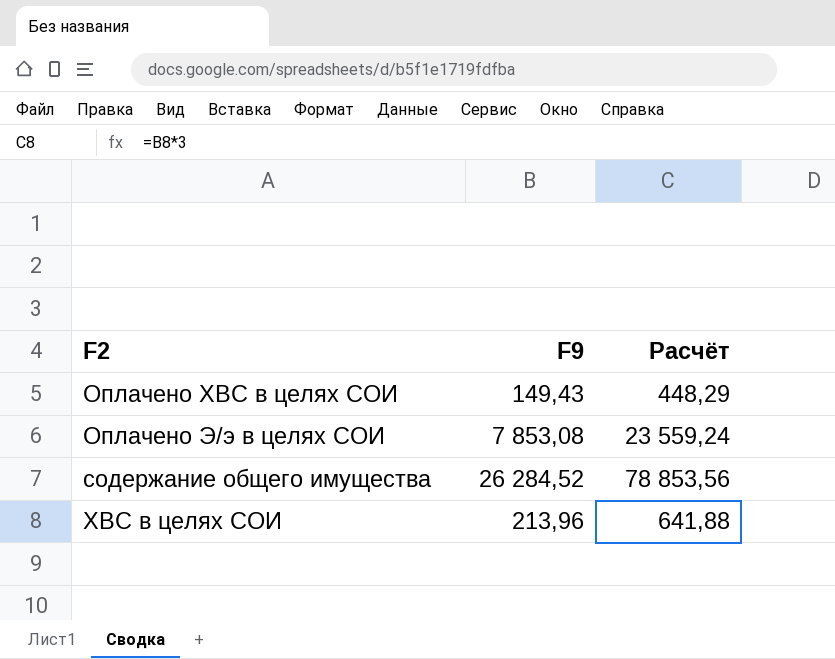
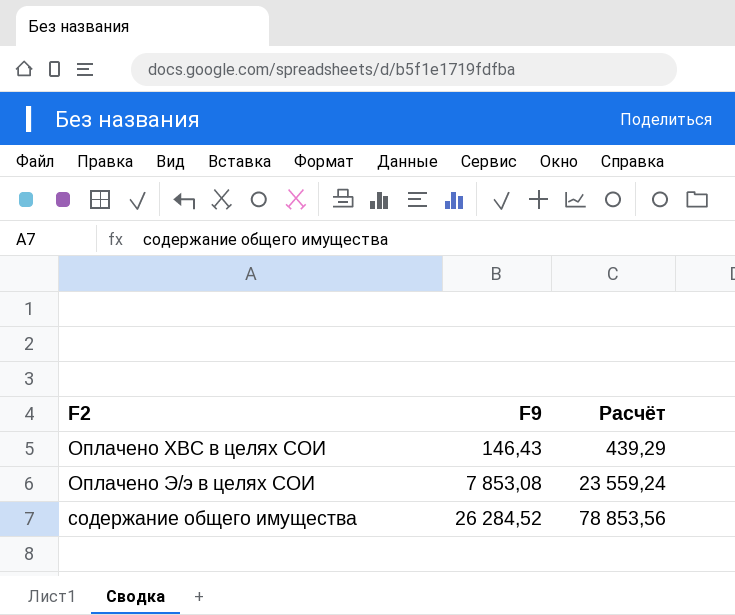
row ХВС в целях СОИ: 213,96 | 641,88 -> none
Оплачено ХВС в целях СОИ | F9: 149,43 -> 146,43
Оплачено ХВС в целях СОИ | Расчёт: 448,29 -> 439,29

